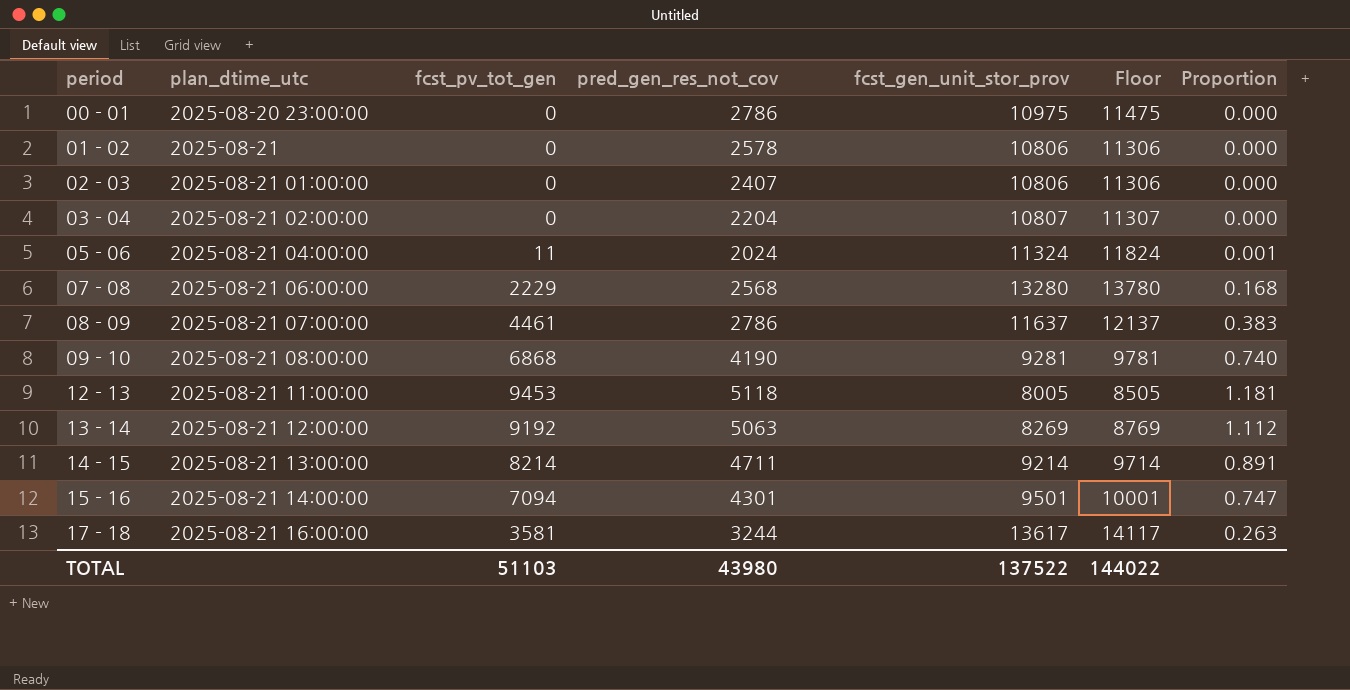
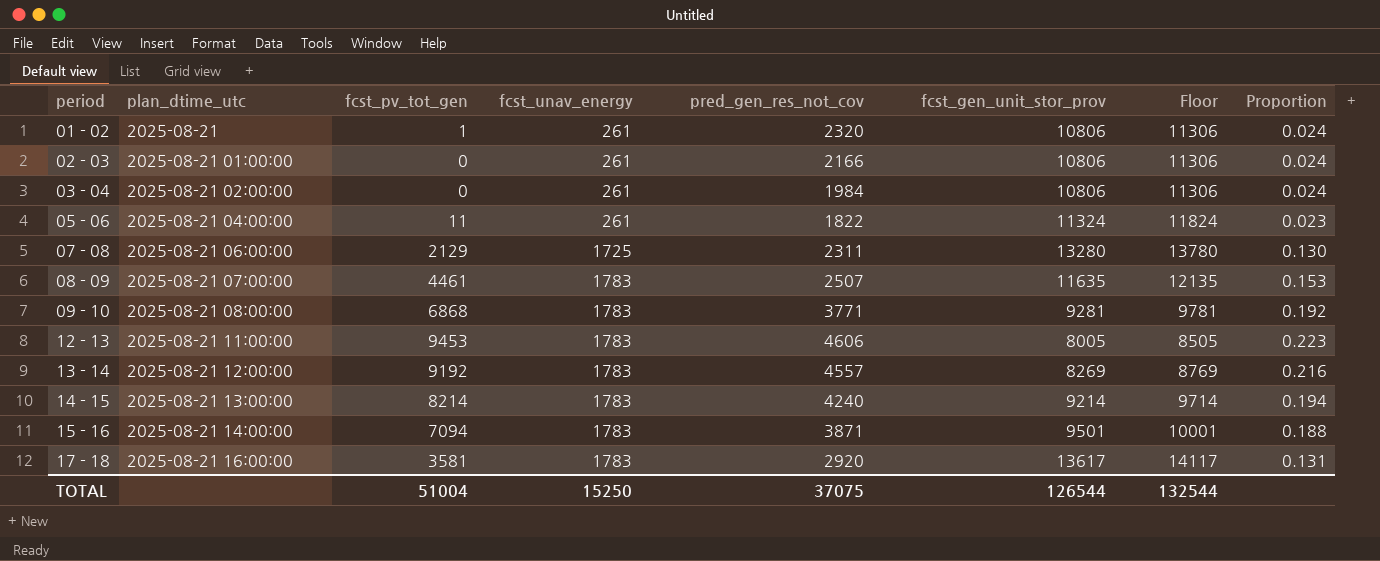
column fcst_unav_energy | position: none -> 4
column Proportion | formula: [fcst_pv_tot_gen] / [fcst_gen_unit_stor_prov] -> [fcst_unav_energy] / [fcst_gen_unit_stor_prov]
row 00 - 01: 2025-08-20 23:00:00 | 0 | 2786 | 10975 | 11475 | 0.000 -> none
01 - 02 | fcst_pv_tot_gen: 0 -> 1
01 - 02 | pred_gen_res_not_cov: 2578 -> 2320
02 - 03 | pred_gen_res_not_cov: 2407 -> 2166
03 - 04 | pred_gen_res_not_cov: 2204 -> 1984
03 - 04 | fcst_gen_unit_stor_prov: 10807 -> 10806
03 - 04 | Floor: 11307 -> 11306
05 - 06 | pred_gen_res_not_cov: 2024 -> 1822
07 - 08 | fcst_pv_tot_gen: 2229 -> 2129
07 - 08 | pred_gen_res_not_cov: 2568 -> 2311
08 - 09 | pred_gen_res_not_cov: 2786 -> 2507
08 - 09 | fcst_gen_unit_stor_prov: 11637 -> 11635
08 - 09 | Floor: 12137 -> 12135
09 - 10 | pred_gen_res_not_cov: 4190 -> 3771
12 - 13 | pred_gen_res_not_cov: 5118 -> 4606
13 - 14 | pred_gen_res_not_cov: 5063 -> 4557
14 - 15 | pred_gen_res_not_cov: 4711 -> 4240
15 - 16 | pred_gen_res_not_cov: 4301 -> 3871
17 - 18 | pred_gen_res_not_cov: 3244 -> 2920
TOTAL | fcst_pv_tot_gen: 51103 -> 51004
TOTAL | pred_gen_res_not_cov: 43980 -> 37075
TOTAL | fcst_gen_unit_stor_prov: 137522 -> 126544
TOTAL | Floor: 144022 -> 132544

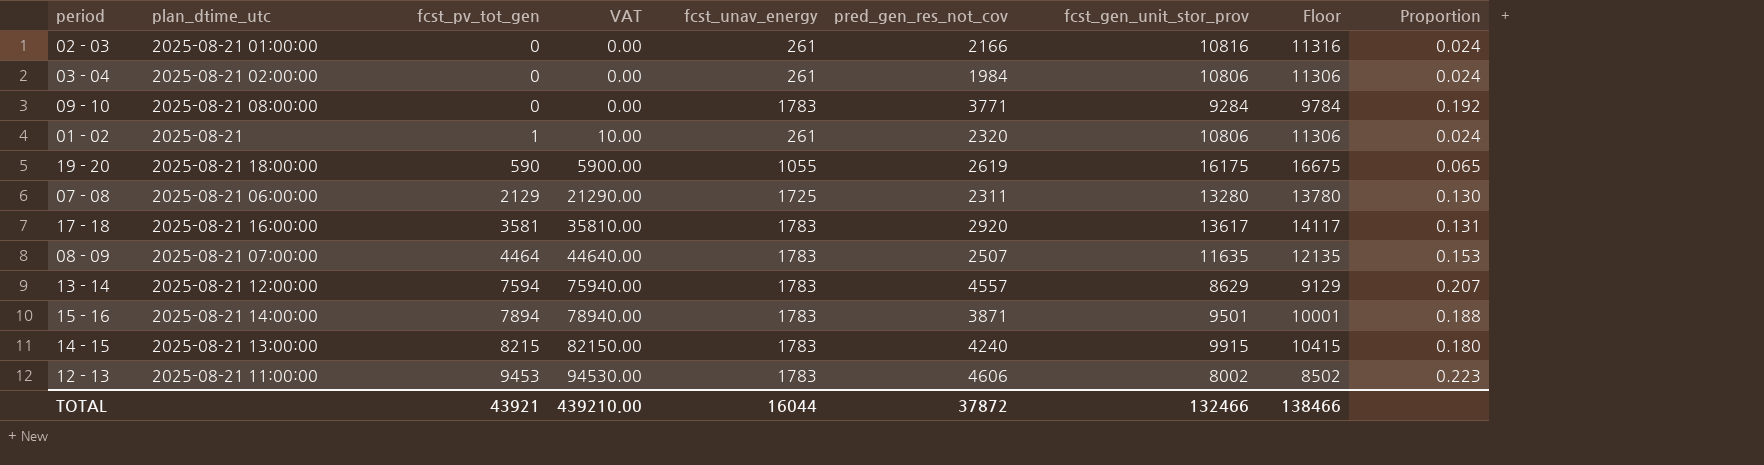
row order: period ascending -> fcst_pv_tot_gen ascending
column VAT | formula: none -> [fcst_pv_tot_gen] * 10
row 05 - 06: 2025-08-21 04:00:00 | 11 | 261 | 1822 | 11324 | 11824 | 0.023 -> none
02 - 03 | fcst_gen_unit_stor_prov: 10806 -> 10816
02 - 03 | Floor: 11306 -> 11316
09 - 10 | fcst_pv_tot_gen: 6868 -> 0
09 - 10 | fcst_gen_unit_stor_prov: 9281 -> 9284
09 - 10 | Floor: 9781 -> 9784
row 19 - 20: none -> 2025-08-21 18:00:00 | 590 | 5900.00 | 1055 | 2619 | 16175 | 16675 | 0.065
08 - 09 | fcst_pv_tot_gen: 4461 -> 4464
13 - 14 | fcst_pv_tot_gen: 9192 -> 7594
13 - 14 | fcst_gen_unit_stor_prov: 8269 -> 8629
13 - 14 | Floor: 8769 -> 9129
13 - 14 | Proportion: 0.216 -> 0.207
15 - 16 | fcst_pv_tot_gen: 7094 -> 7894
14 - 15 | fcst_pv_tot_gen: 8214 -> 8215
14 - 15 | fcst_gen_unit_stor_prov: 9214 -> 9915
14 - 15 | Floor: 9714 -> 10415
14 - 15 | Proportion: 0.194 -> 0.180
12 - 13 | fcst_gen_unit_stor_prov: 8005 -> 8002
12 - 13 | Floor: 8505 -> 8502
TOTAL | fcst_pv_tot_gen: 51004 -> 43921
TOTAL | fcst_unav_energy: 15250 -> 16044
TOTAL | pred_gen_res_not_cov: 37075 -> 37872
TOTAL | fcst_gen_unit_stor_prov: 126544 -> 132466
TOTAL | Floor: 132544 -> 138466

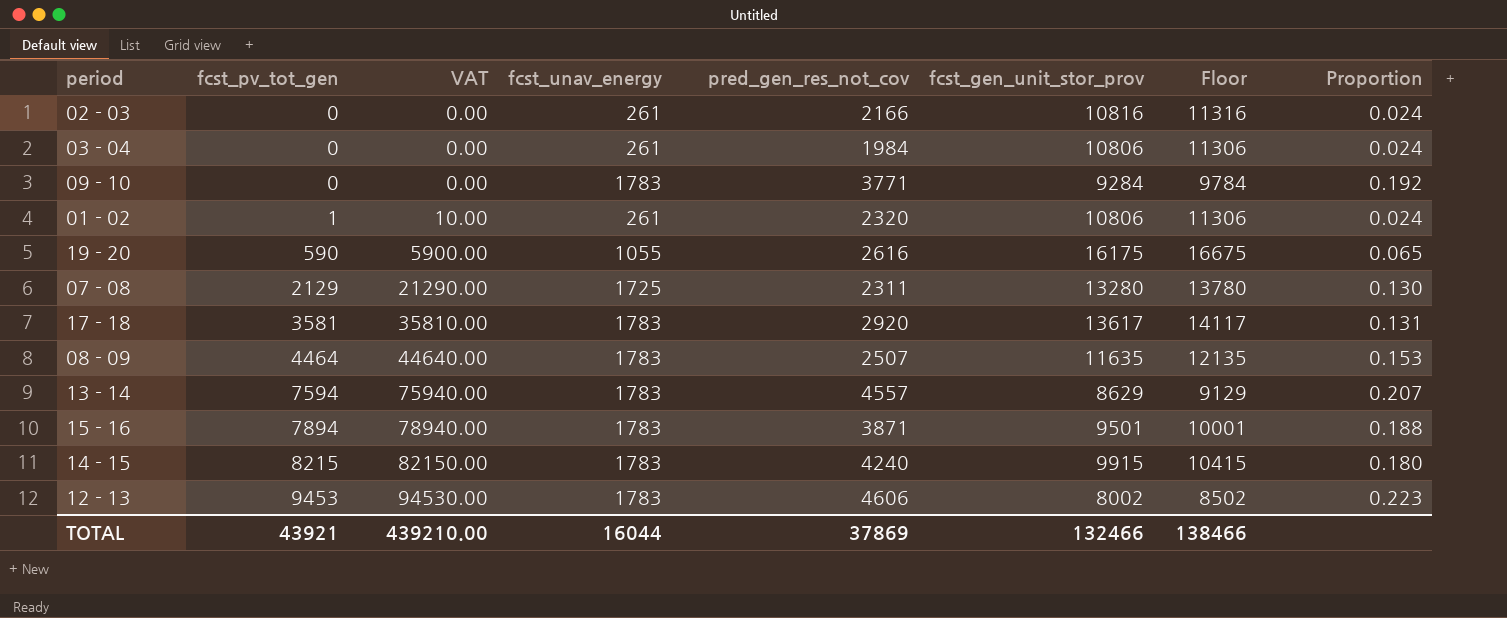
column plan_dtime_utc | position: 2 -> none
19 - 20 | pred_gen_res_not_cov: 2619 -> 2616
TOTAL | pred_gen_res_not_cov: 37872 -> 37869

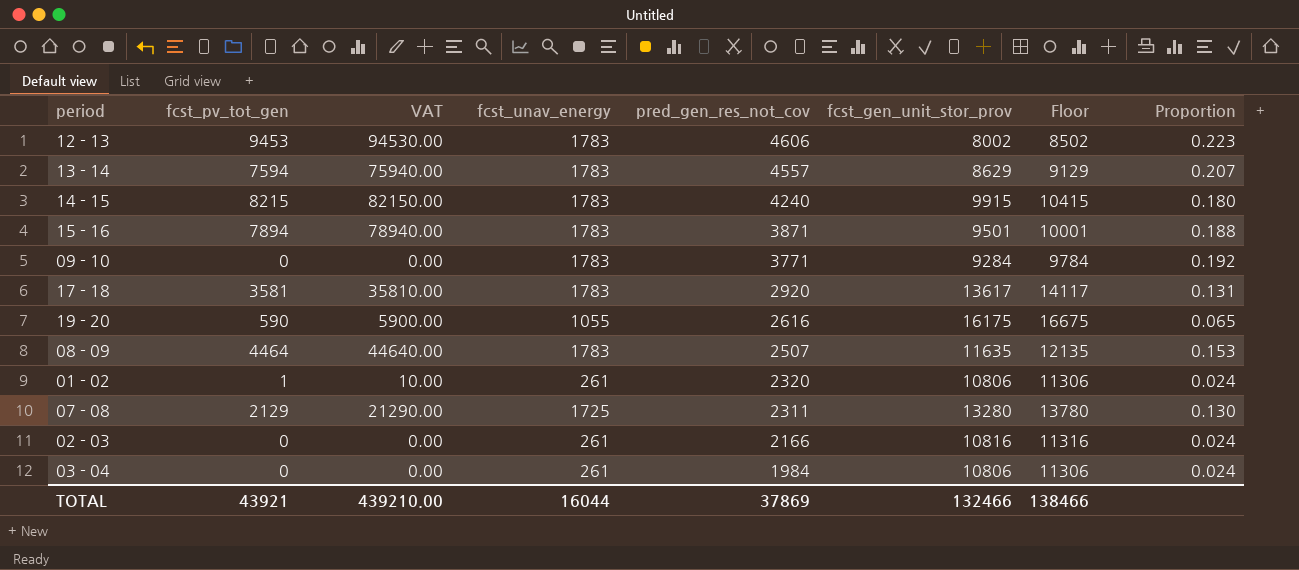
row order: fcst_pv_tot_gen ascending -> pred_gen_res_not_cov descending

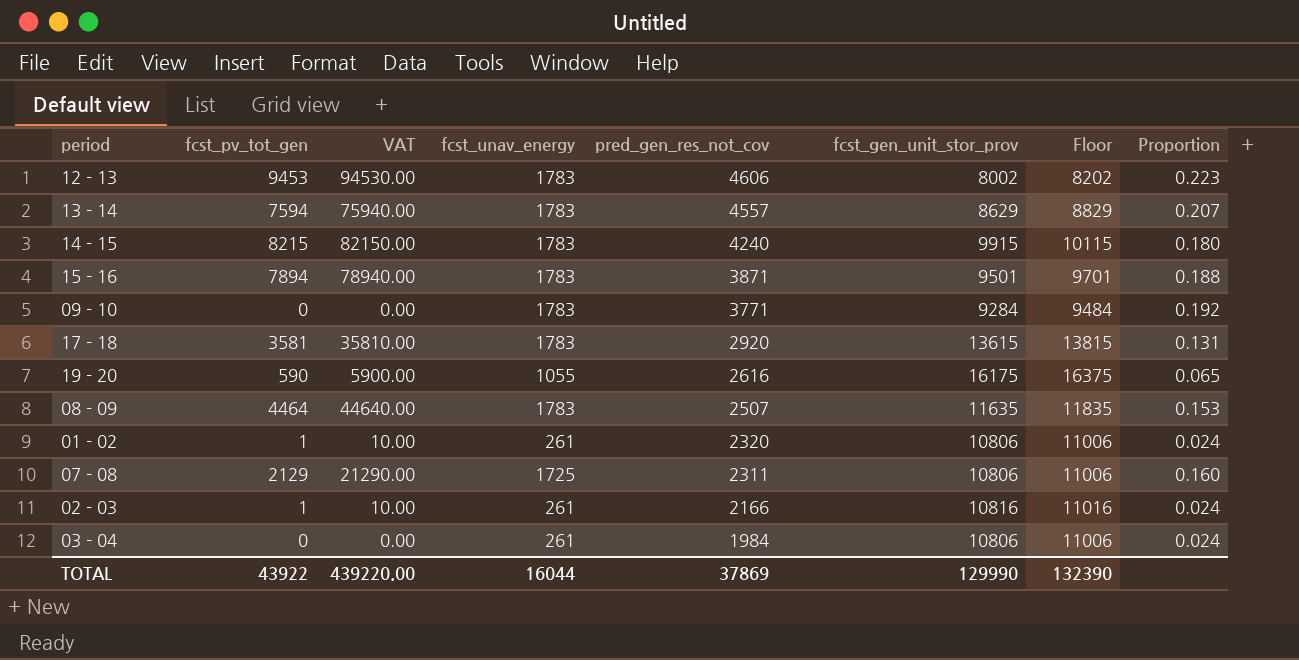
column Floor | formula: [fcst_gen_unit_stor_prov] + 500 -> [fcst_gen_unit_stor_prov] + 200
17 - 18 | fcst_gen_unit_stor_prov: 13617 -> 13615
07 - 08 | fcst_gen_unit_stor_prov: 13280 -> 10806
07 - 08 | Proportion: 0.130 -> 0.160
02 - 03 | fcst_pv_tot_gen: 0 -> 1
02 - 03 | VAT: 0.00 -> 10.00
TOTAL | fcst_pv_tot_gen: 43921 -> 43922
TOTAL | VAT: 439210.00 -> 439220.00
TOTAL | fcst_gen_unit_stor_prov: 132466 -> 129990
TOTAL | Floor: 138466 -> 132390

